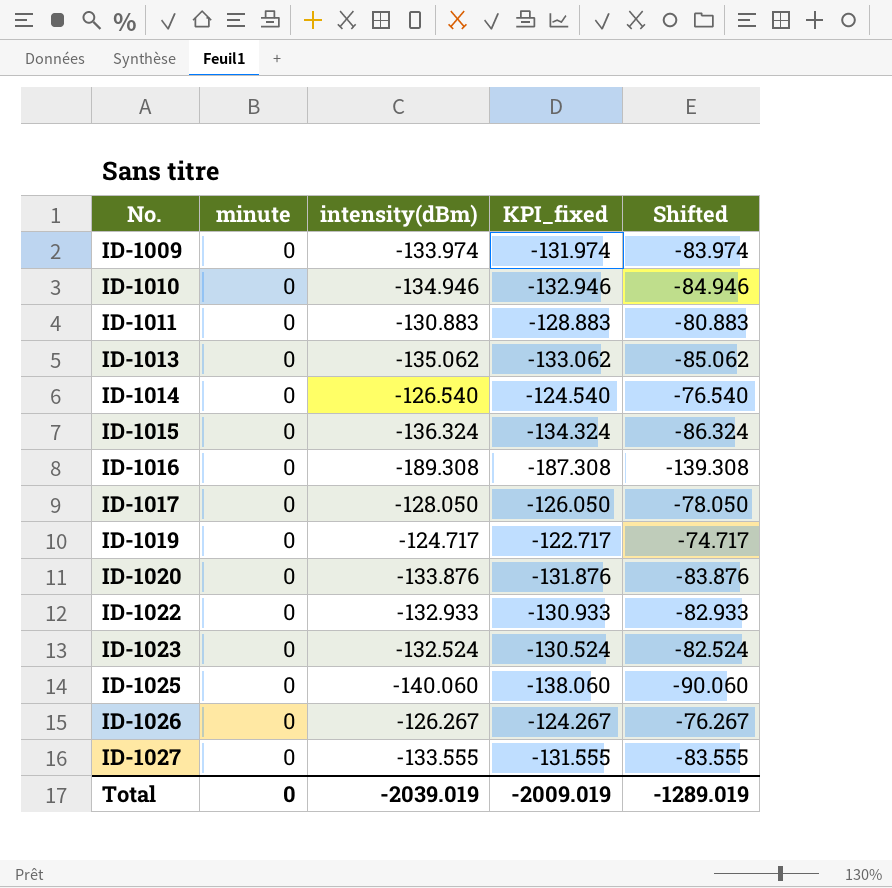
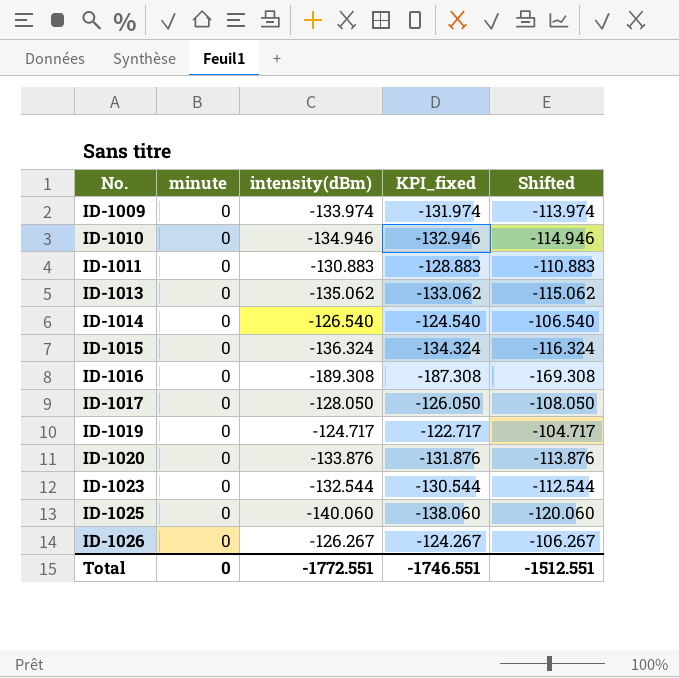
column Shifted | formula: [intensity(dBm)] + 50 -> [intensity(dBm)] + 20
row ID-1022: 0 | -132.933 | -130.933 | -82.933 -> none
row ID-1027: 0 | -133.555 | -131.555 | -83.555 -> none
ID-1023 | intensity(dBm): -132.524 -> -132.544
ID-1023 | KPI_fixed: -130.524 -> -130.544
Total | intensity(dBm): -2039.019 -> -1772.551
Total | KPI_fixed: -2009.019 -> -1746.551
Total | Shifted: -1289.019 -> -1512.551

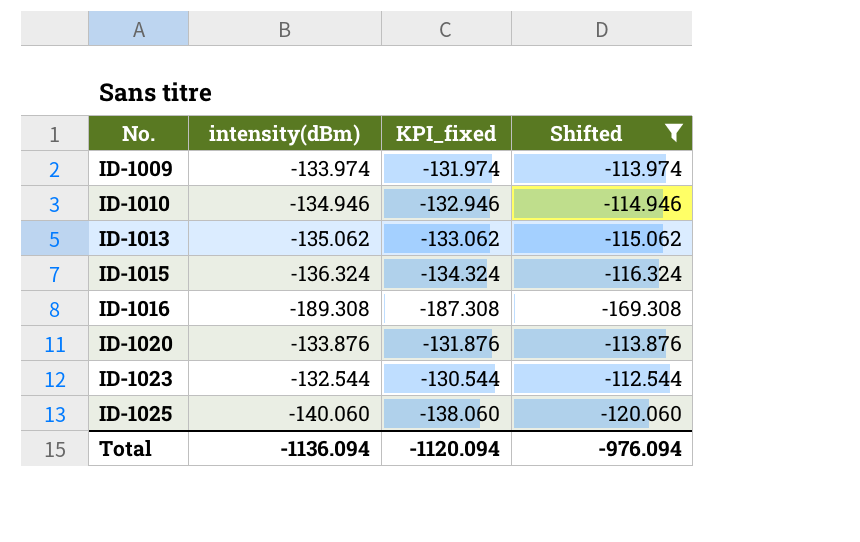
filter: none -> Shifted <= -112.544
column minute | position: 2 -> none
Total | intensity(dBm): -1772.551 -> -1136.094
Total | KPI_fixed: -1746.551 -> -1120.094
Total | Shifted: -1512.551 -> -976.094

